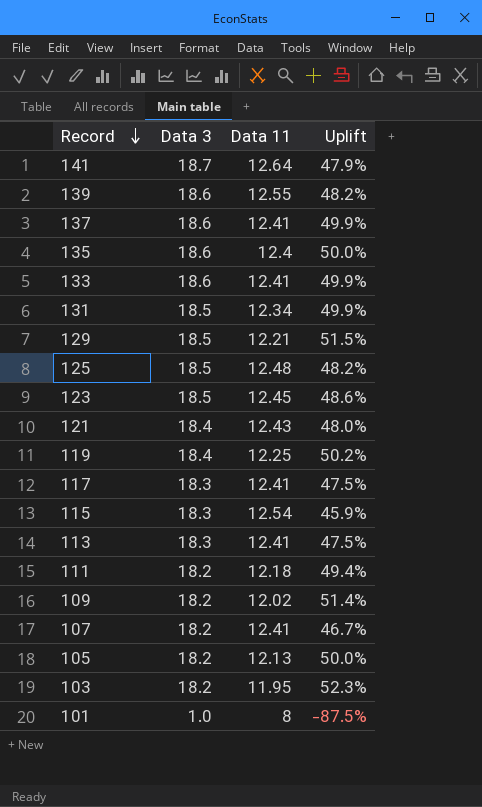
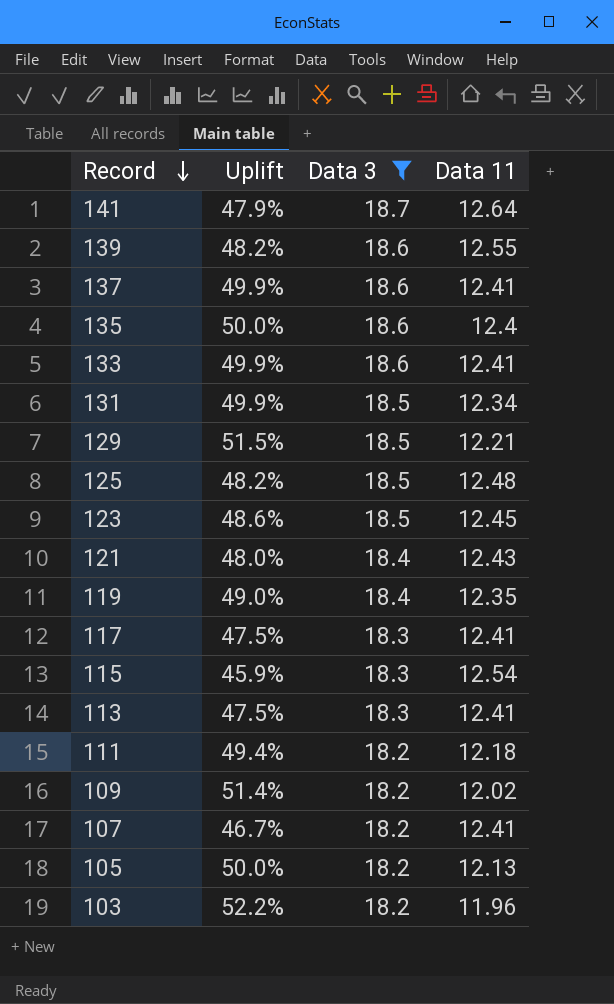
filter: none -> Data 3 != 1.0
column Uplift | position: 4 -> 2
119 | Uplift: 50.2% -> 49.0%
119 | Data 11: 12.25 -> 12.35
103 | Uplift: 52.3% -> 52.2%
103 | Data 11: 11.95 -> 11.96

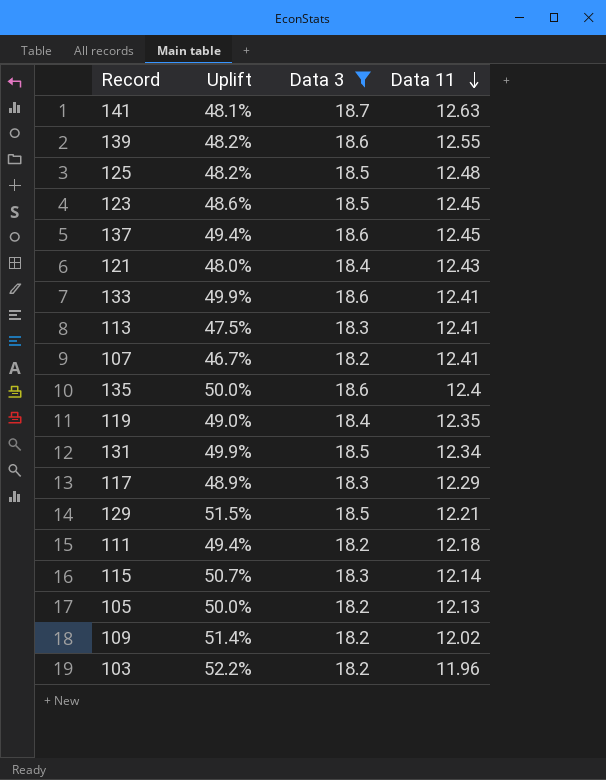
row order: Record descending -> Data 11 descending
141 | Uplift: 47.9% -> 48.1%
141 | Data 11: 12.64 -> 12.63
137 | Uplift: 49.9% -> 49.4%
137 | Data 11: 12.41 -> 12.45
117 | Uplift: 47.5% -> 48.9%
117 | Data 11: 12.41 -> 12.29
115 | Uplift: 45.9% -> 50.7%
115 | Data 11: 12.54 -> 12.14

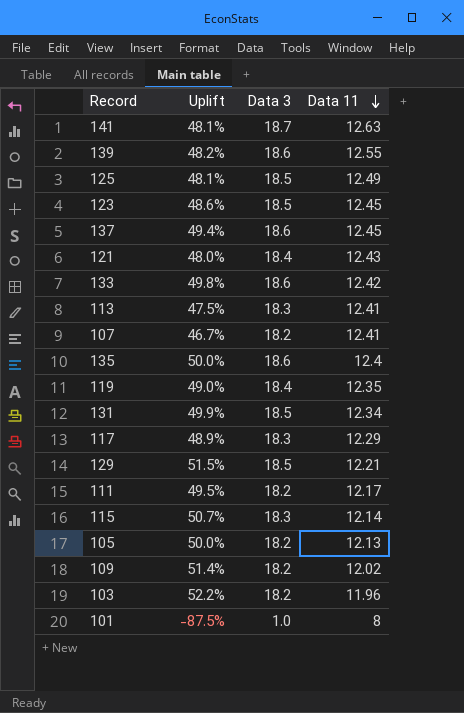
filter: Data 3 != 1.0 -> none
125 | Uplift: 48.2% -> 48.1%
125 | Data 11: 12.48 -> 12.49
133 | Uplift: 49.9% -> 49.8%
133 | Data 11: 12.41 -> 12.42
111 | Uplift: 49.4% -> 49.5%
111 | Data 11: 12.18 -> 12.17

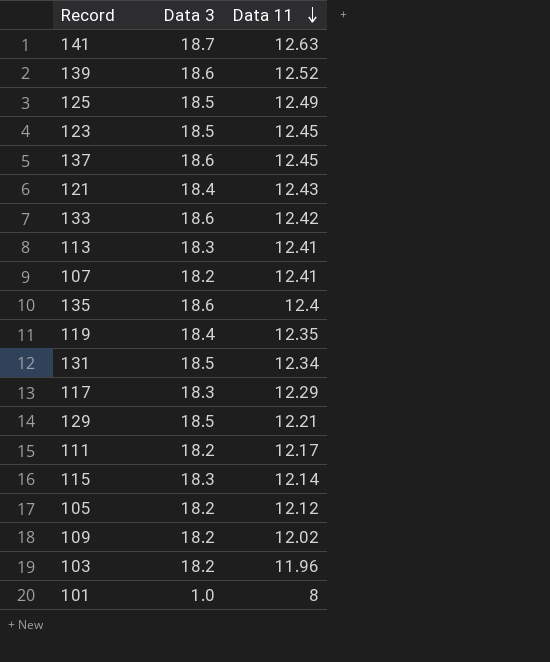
column Uplift | formula: ([Data 3] - [Data 11]) / [Data 11] -> none
139 | Data 11: 12.55 -> 12.52
105 | Data 11: 12.13 -> 12.12

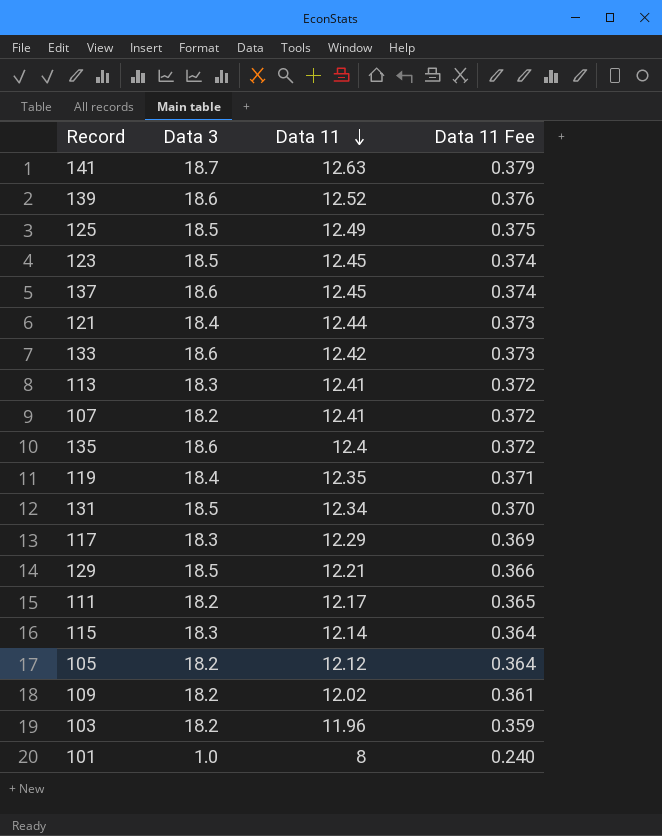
column Data 11 Fee | formula: none -> [Data 11] * 0.03
121 | Data 11: 12.43 -> 12.44

